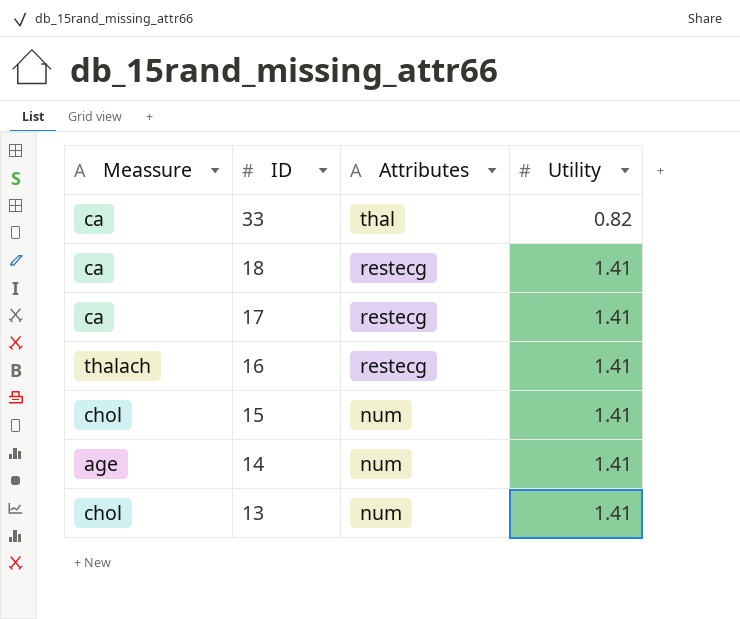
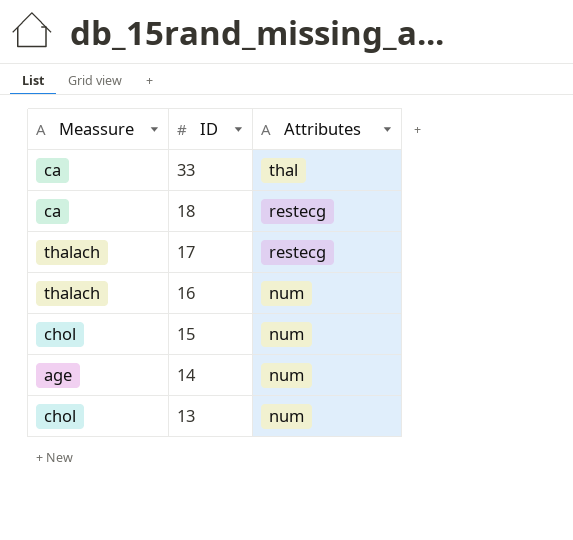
column Utility | position: 4 -> none
17 | Meassure: ca -> thalach
16 | Attributes: restecg -> num

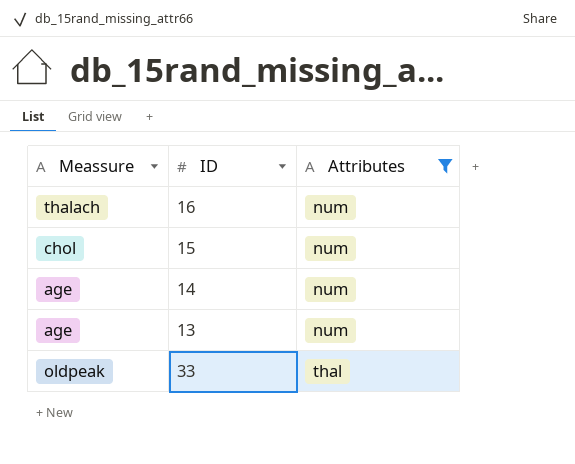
filter: none -> Attributes != restecg
row order: ID descending -> Attributes ascending
13 | Meassure: chol -> age
33 | Meassure: ca -> oldpeak

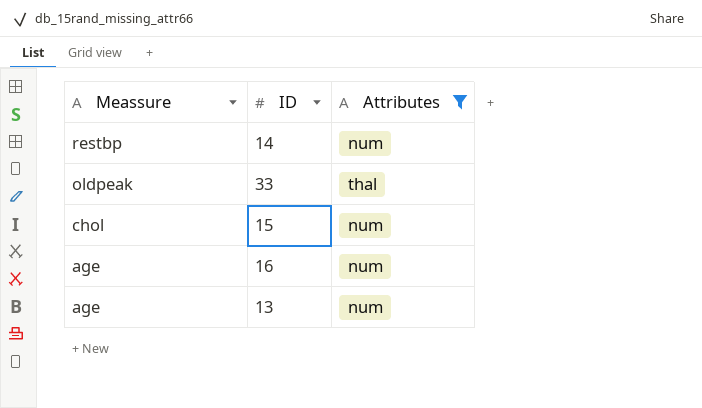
row order: Attributes ascending -> Meassure descending
14 | Meassure: age -> restbp
16 | Meassure: thalach -> age

